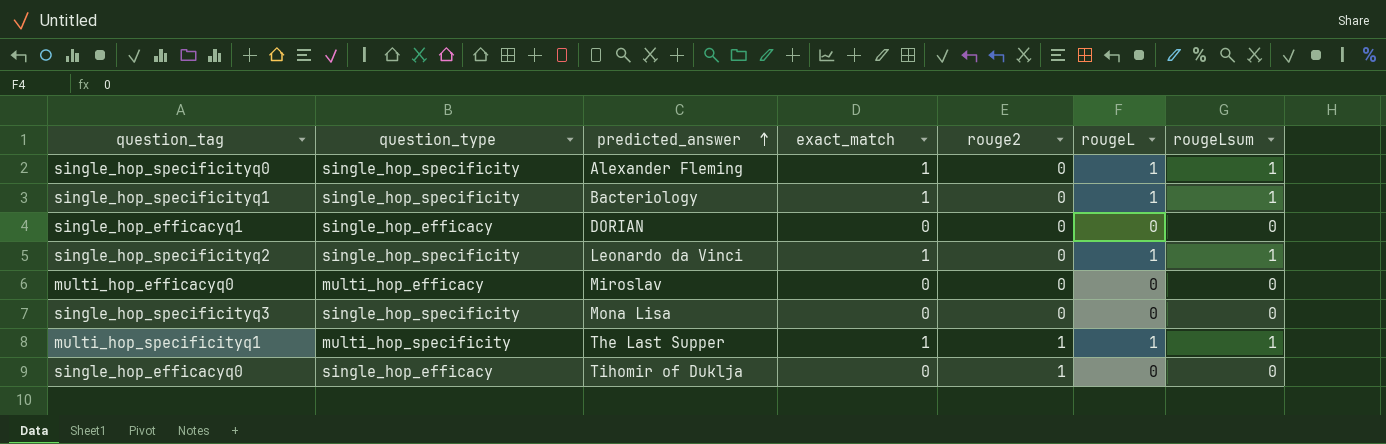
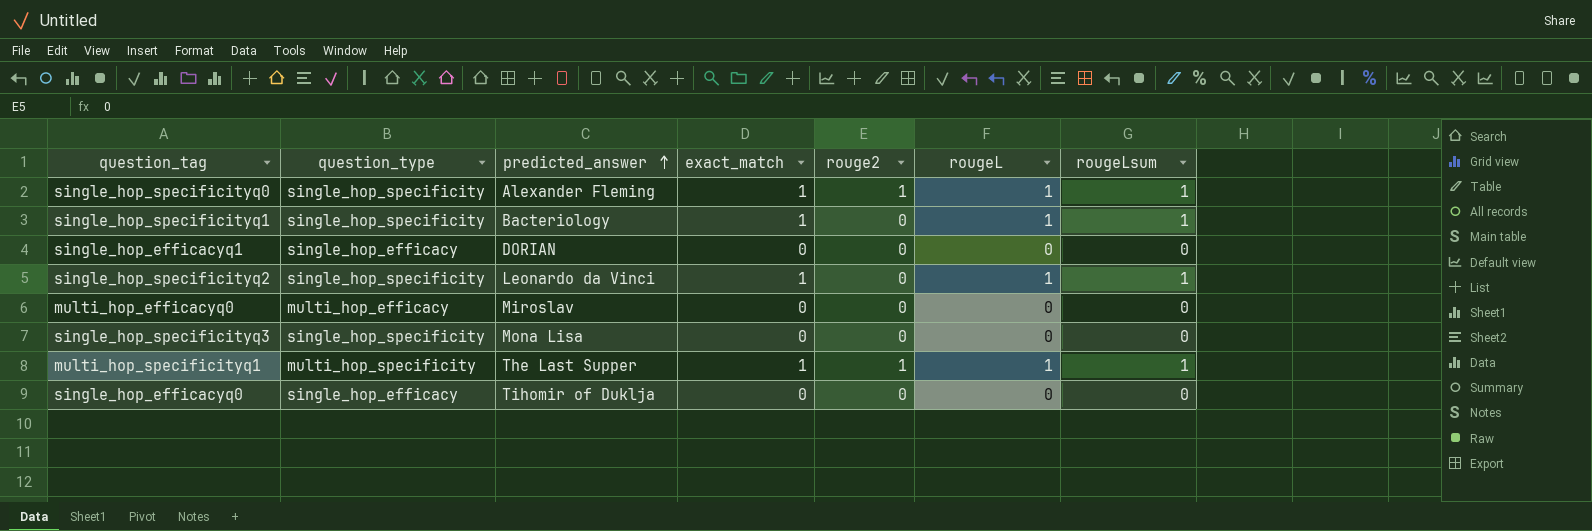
single_hop_specificityq0 | rouge2: 0 -> 1
single_hop_efficacyq0 | rouge2: 1 -> 0

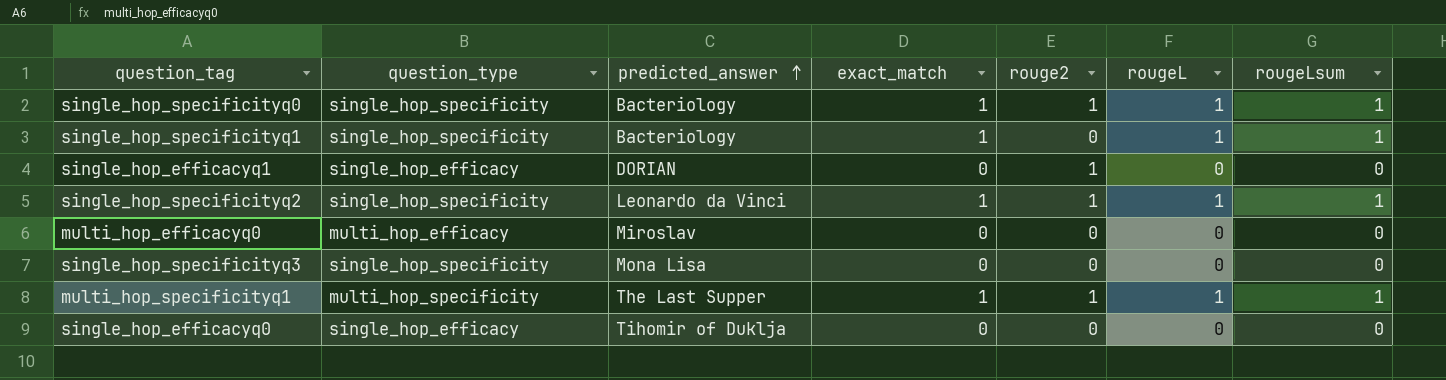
single_hop_specificityq0 | predicted_answer: Alexander Fleming -> Bacteriology
single_hop_efficacyq1 | rouge2: 0 -> 1
single_hop_specificityq2 | rouge2: 0 -> 1

